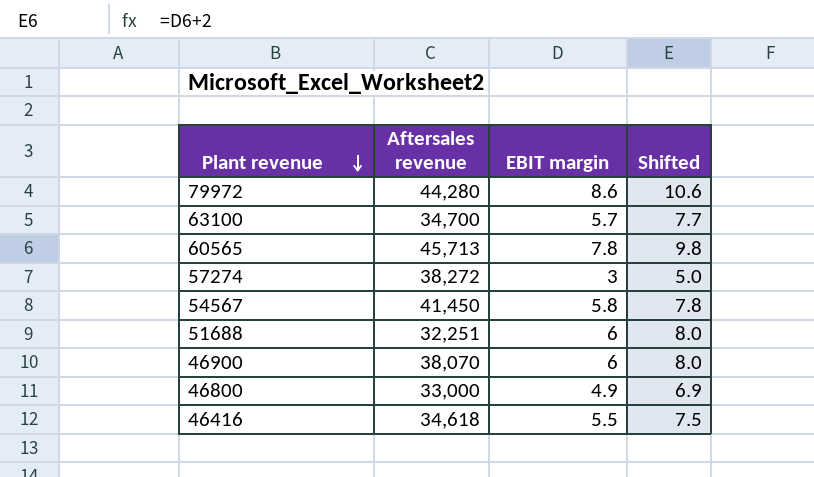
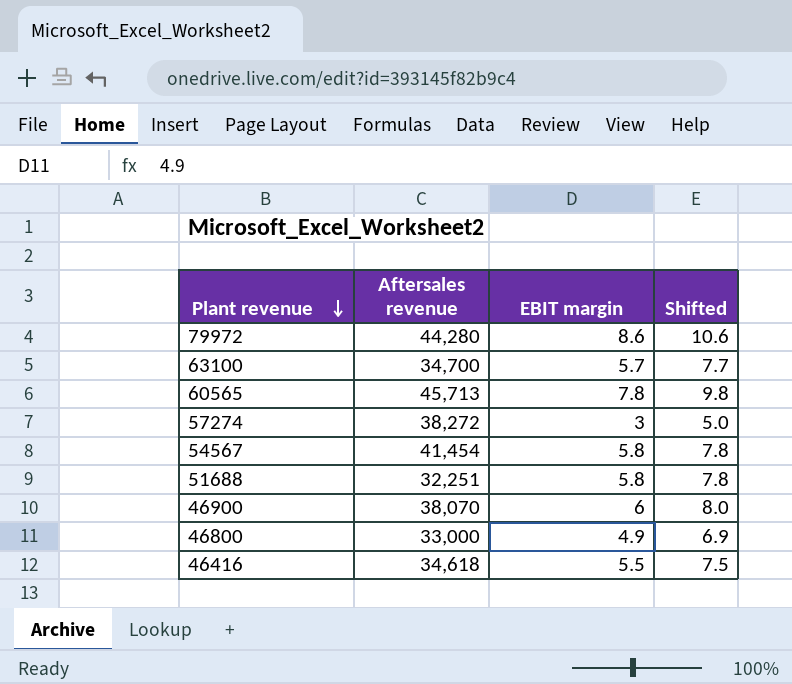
54567 | Aftersales revenue: 41,450 -> 41,454
51688 | EBIT margin: 6 -> 5.8
51688 | Shifted: 8.0 -> 7.8

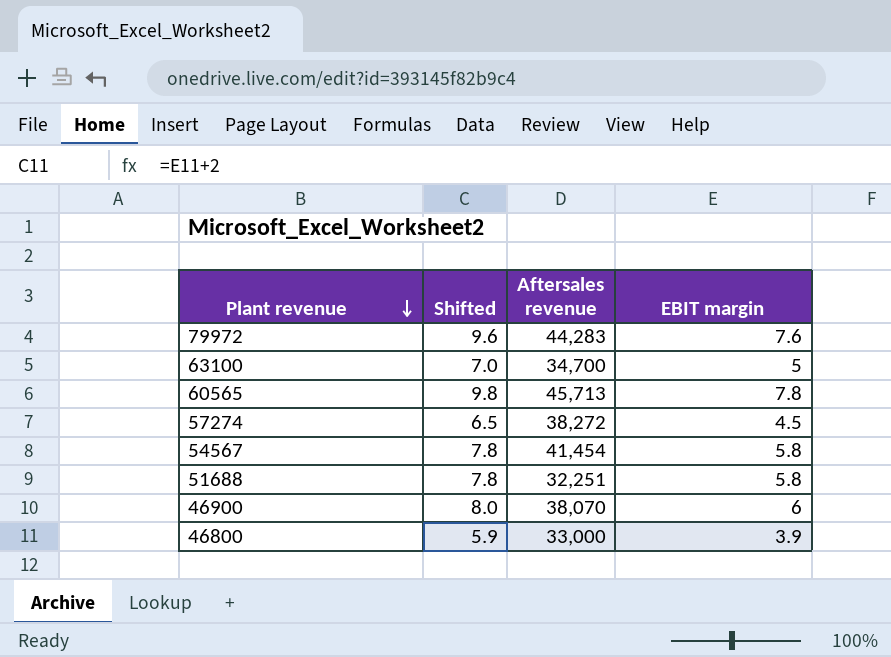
column Shifted | position: 4 -> 2
row 46416: 34,618 | 5.5 | 7.5 -> none
79972 | Shifted: 10.6 -> 9.6
79972 | Aftersales revenue: 44,280 -> 44,283
79972 | EBIT margin: 8.6 -> 7.6
63100 | Shifted: 7.7 -> 7.0
63100 | EBIT margin: 5.7 -> 5
57274 | Shifted: 5.0 -> 6.5
57274 | EBIT margin: 3 -> 4.5
46800 | Shifted: 6.9 -> 5.9
46800 | EBIT margin: 4.9 -> 3.9

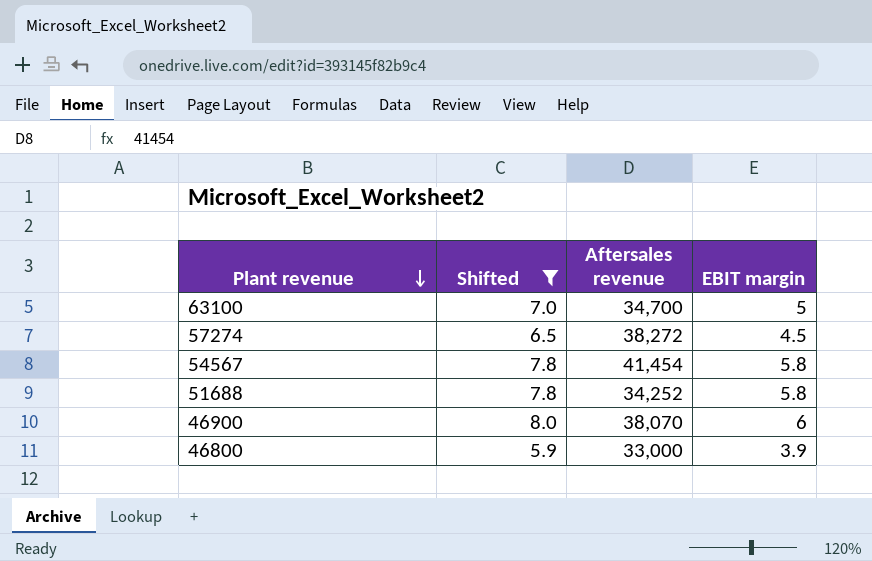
filter: none -> Shifted <= 8.0
51688 | Aftersales revenue: 32,251 -> 34,252

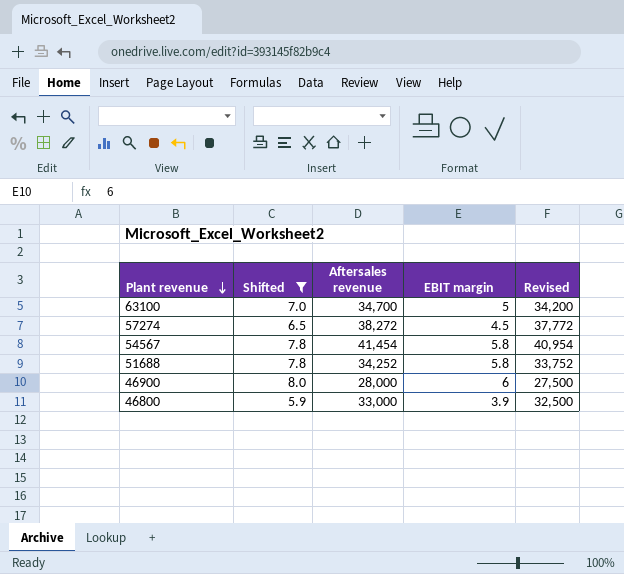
column Revised | formula: none -> [Aftersales revenue] - 500
46900 | Aftersales revenue: 38,070 -> 28,000

